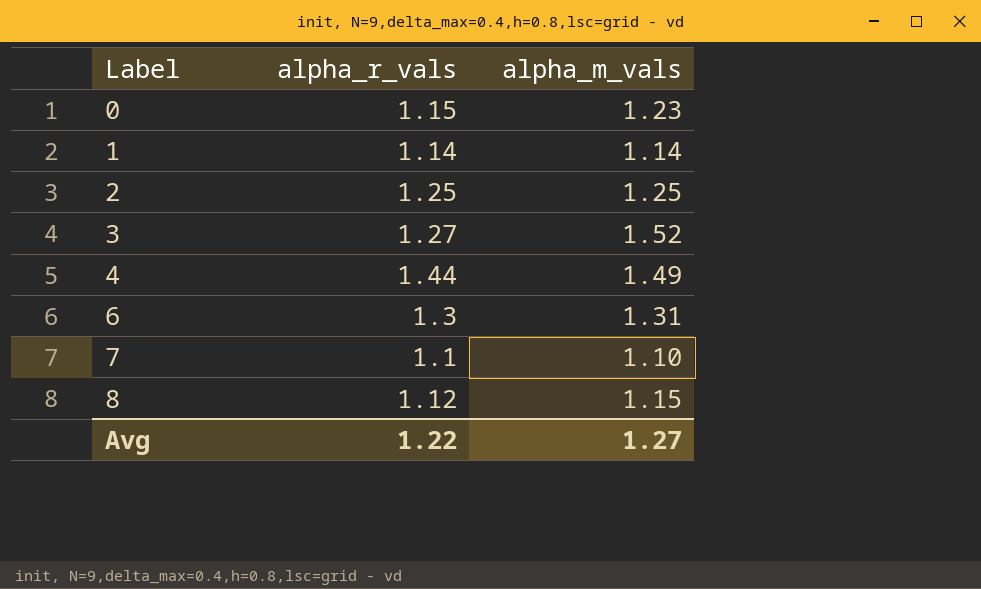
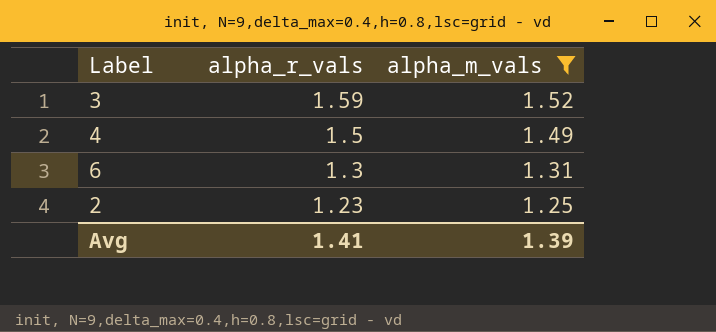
filter: none -> alpha_m_vals >= 1.25
row order: Label ascending -> alpha_r_vals descending
3 | alpha_r_vals: 1.27 -> 1.59
4 | alpha_r_vals: 1.44 -> 1.5
2 | alpha_r_vals: 1.25 -> 1.23
Avg | alpha_r_vals: 1.22 -> 1.41
Avg | alpha_m_vals: 1.27 -> 1.39

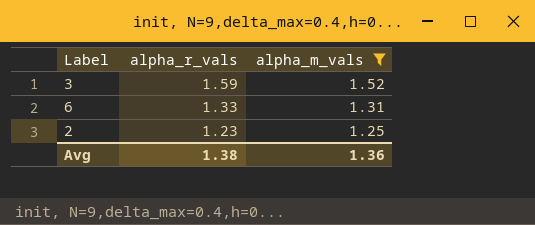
row 4: 1.5 | 1.49 -> none
6 | alpha_r_vals: 1.3 -> 1.33
Avg | alpha_r_vals: 1.41 -> 1.38
Avg | alpha_m_vals: 1.39 -> 1.36

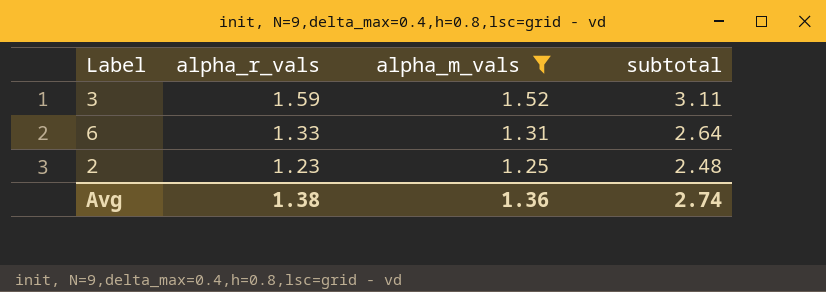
column subtotal | formula: none -> [alpha_r_vals] + [alpha_m_vals]

